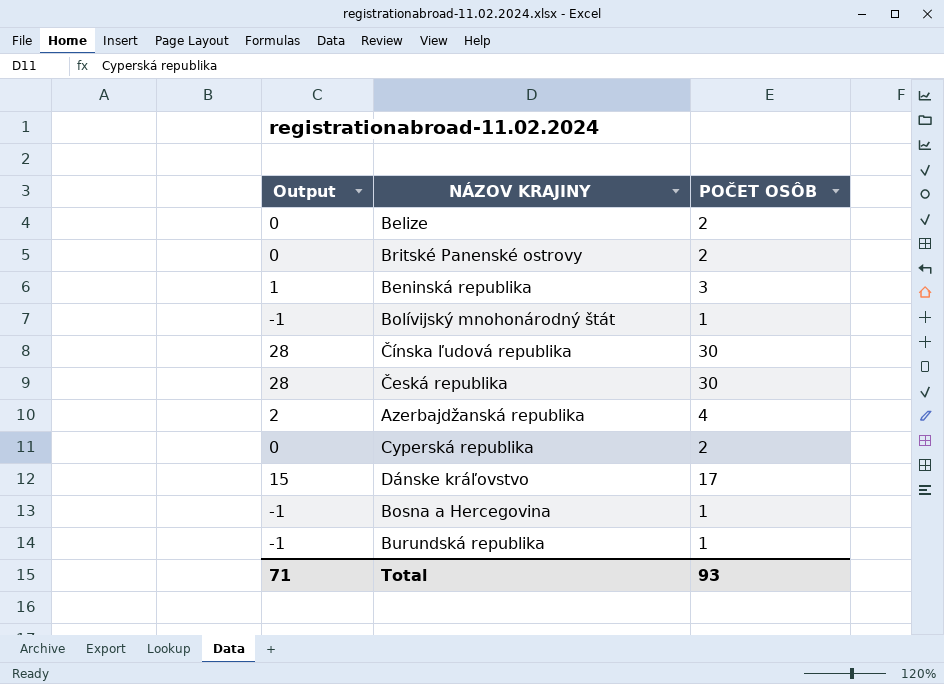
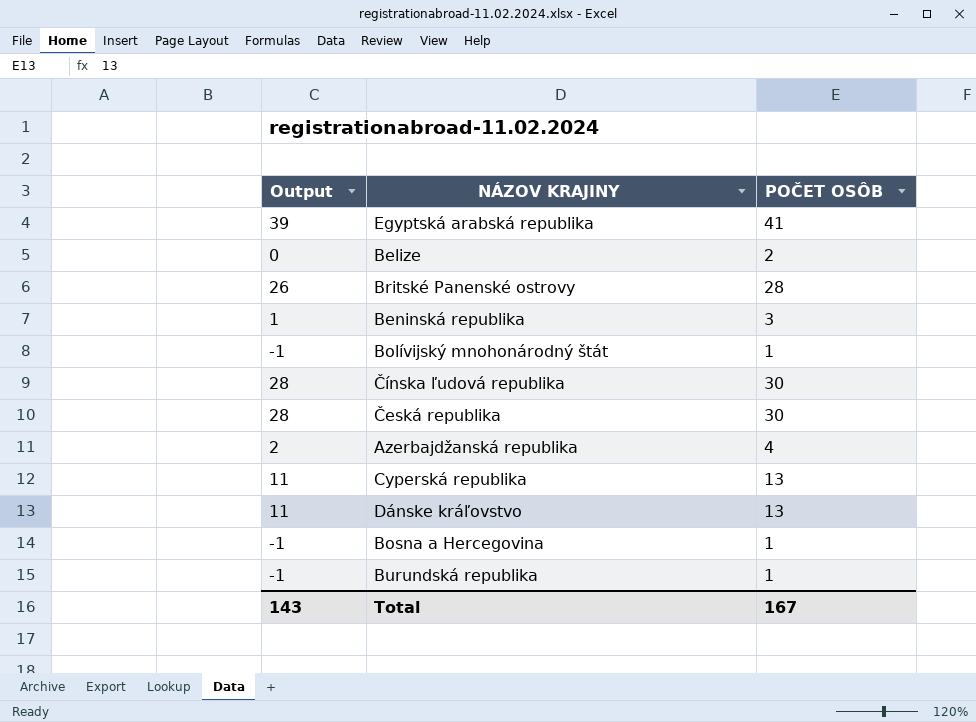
row Egyptská arabská republika: none -> 39 | 41
Britské Panenské ostrovy | Output: 0 -> 26
Britské Panenské ostrovy | POČET OSÔB: 2 -> 28
Cyperská republika | Output: 0 -> 11
Cyperská republika | POČET OSÔB: 2 -> 13
Dánske kráľovstvo | Output: 15 -> 11
Dánske kráľovstvo | POČET OSÔB: 17 -> 13
Total | Output: 71 -> 143
Total | POČET OSÔB: 93 -> 167

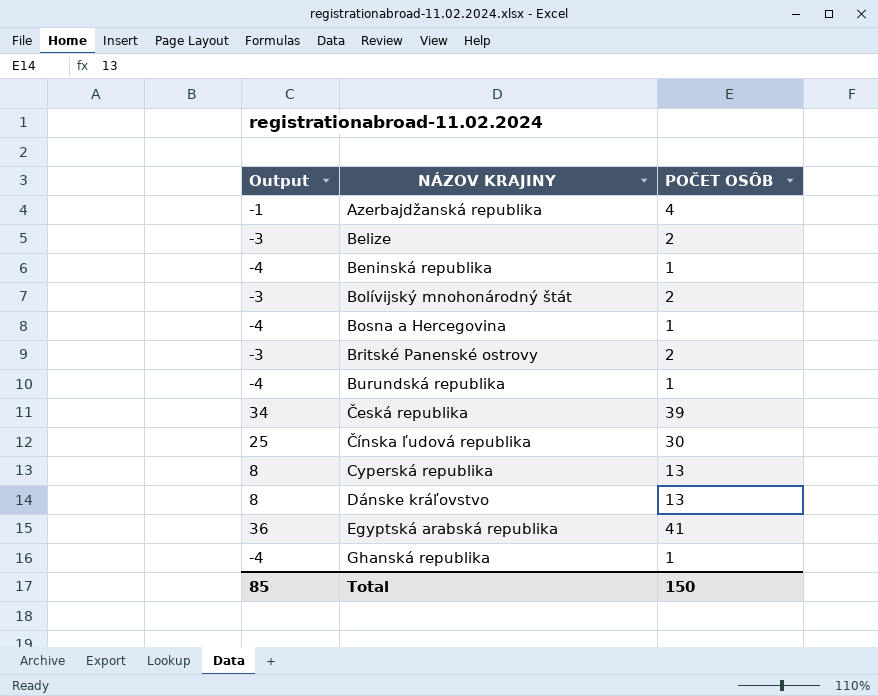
row order: none -> NÁZOV KRAJINY ascending
column Output | formula: [POČET OSÔB] - 2 -> [POČET OSÔB] - 5
Beninská republika | POČET OSÔB: 3 -> 1
Bolívijský mnohonárodný štát | POČET OSÔB: 1 -> 2
Britské Panenské ostrovy | POČET OSÔB: 28 -> 2
Česká republika | POČET OSÔB: 30 -> 39
row Ghanská republika: none -> -4 | 1
Total | Output: 143 -> 85
Total | POČET OSÔB: 167 -> 150

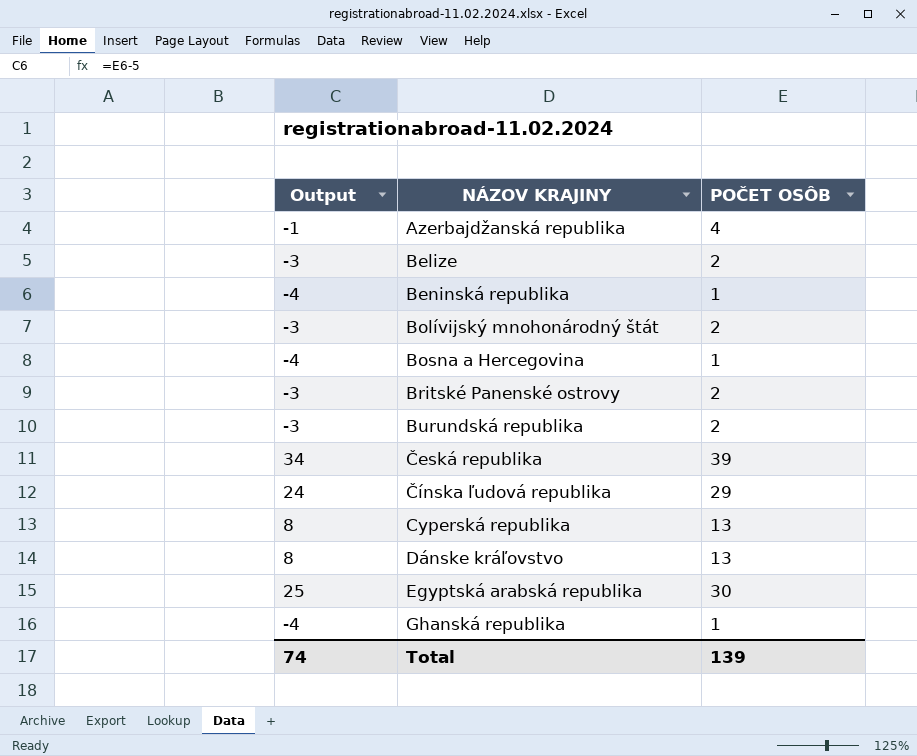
Burundská republika | Output: -4 -> -3
Burundská republika | POČET OSÔB: 1 -> 2
Čínska ľudová republika | Output: 25 -> 24
Čínska ľudová republika | POČET OSÔB: 30 -> 29
Egyptská arabská republika | Output: 36 -> 25
Egyptská arabská republika | POČET OSÔB: 41 -> 30
Total | Output: 85 -> 74
Total | POČET OSÔB: 150 -> 139

